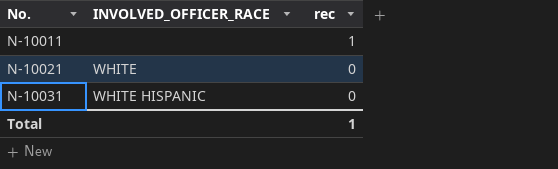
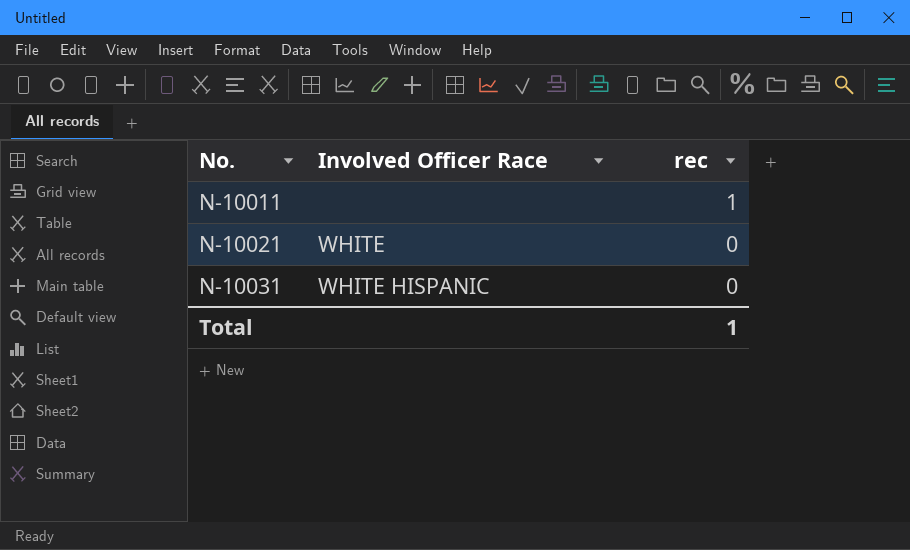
column name: INVOLVED_OFFICER_RACE -> Involved Officer Race

